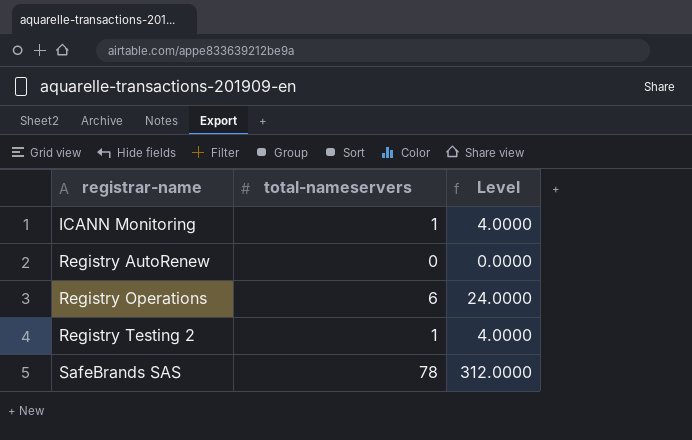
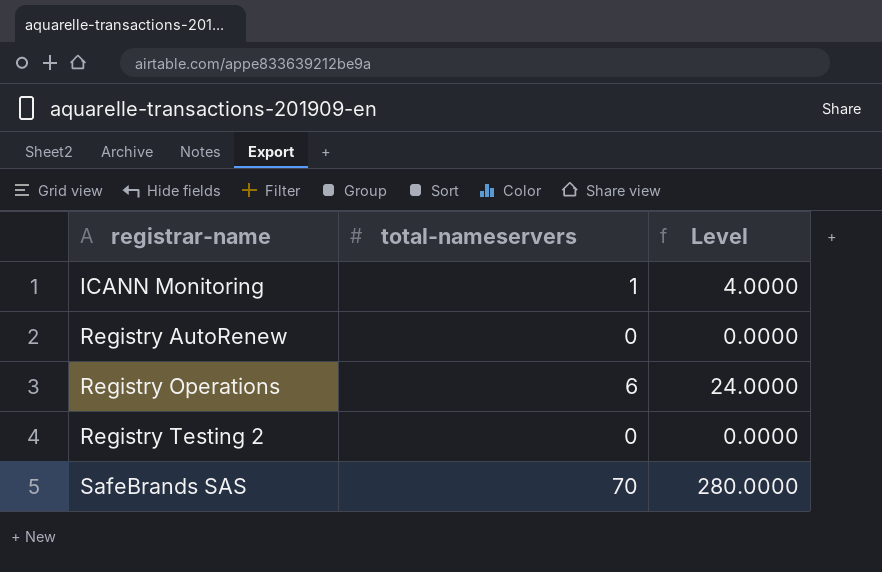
Registry Testing 2 | total-nameservers: 1 -> 0
Registry Testing 2 | Level: 4.0000 -> 0.0000
SafeBrands SAS | total-nameservers: 78 -> 70
SafeBrands SAS | Level: 312.0000 -> 280.0000

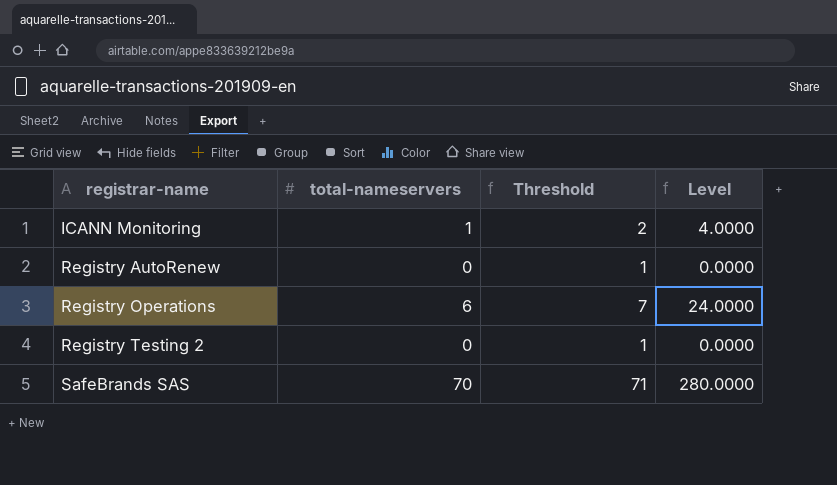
column Threshold | formula: none -> [total-nameservers] + 1

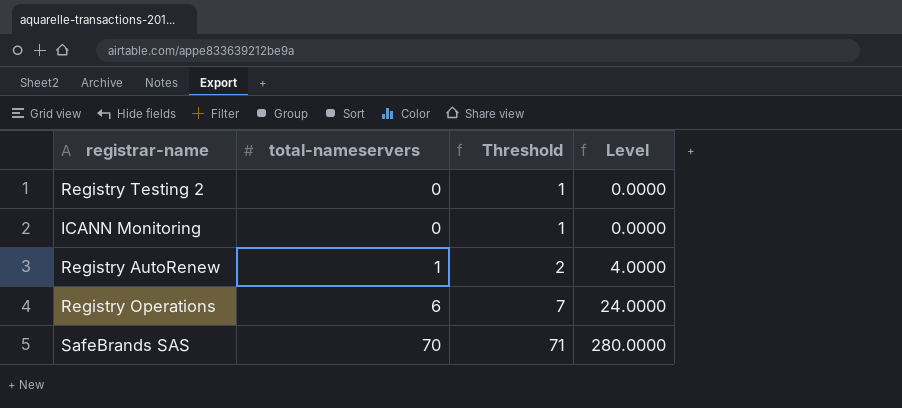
row order: registrar-name ascending -> total-nameservers ascending
ICANN Monitoring | total-nameservers: 1 -> 0
ICANN Monitoring | Threshold: 2 -> 1
ICANN Monitoring | Level: 4.0000 -> 0.0000
Registry AutoRenew | total-nameservers: 0 -> 1
Registry AutoRenew | Threshold: 1 -> 2
Registry AutoRenew | Level: 0.0000 -> 4.0000

